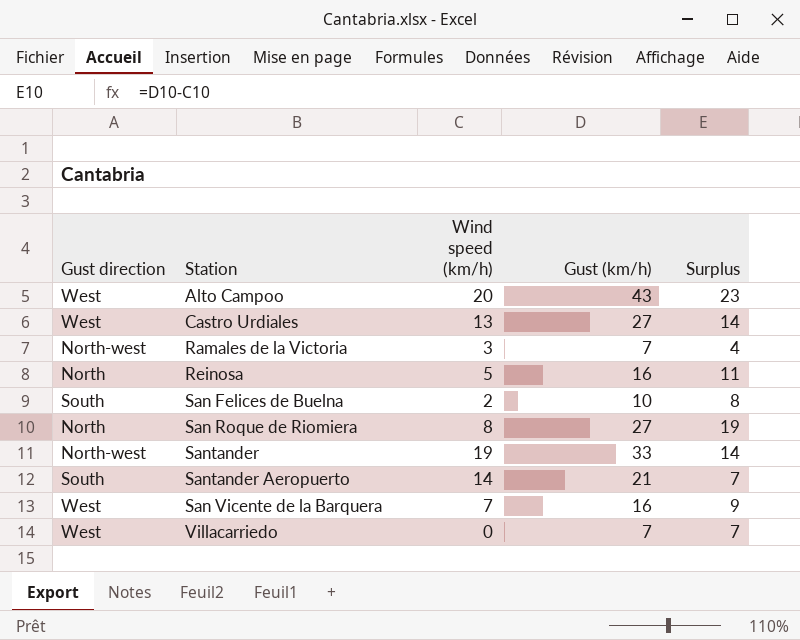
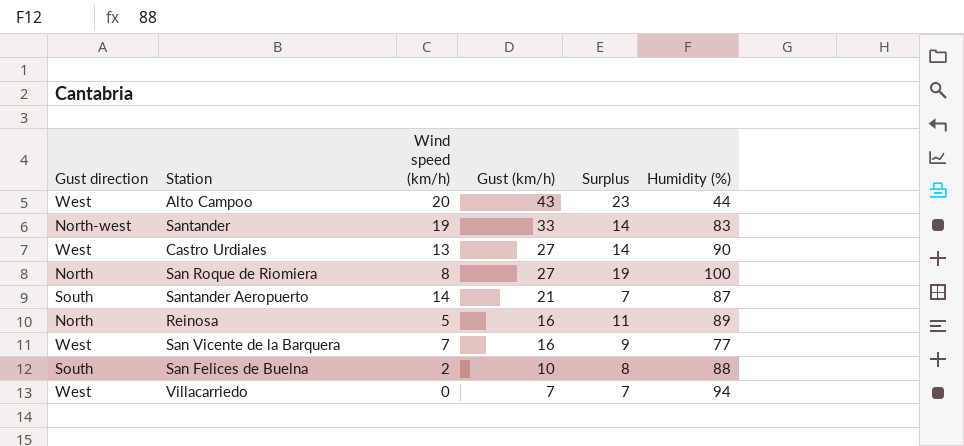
row order: none -> Gust (km/h) descending
column Humidity (%) | position: none -> 6
row Ramales de la Victoria: North-west | 3 | 7 | 4 -> none

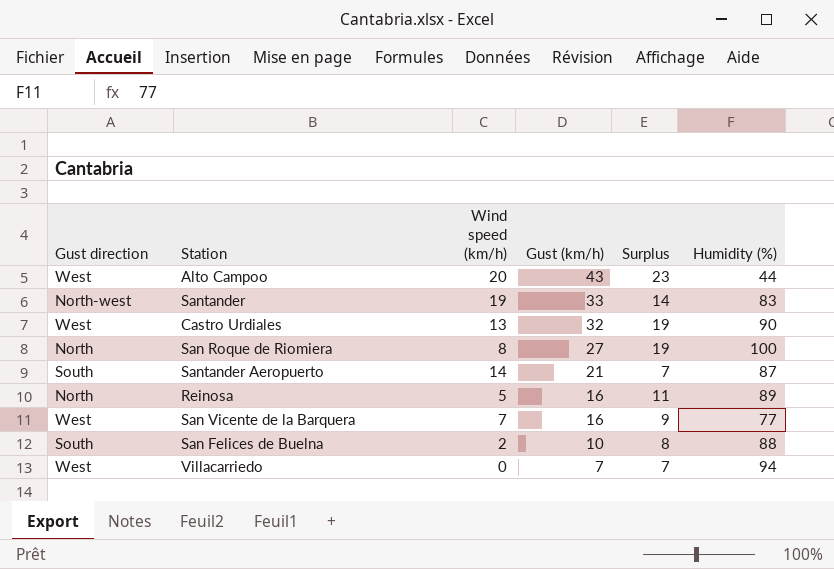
Castro Urdiales | Gust (km/h): 27 -> 32
Castro Urdiales | Surplus: 14 -> 19

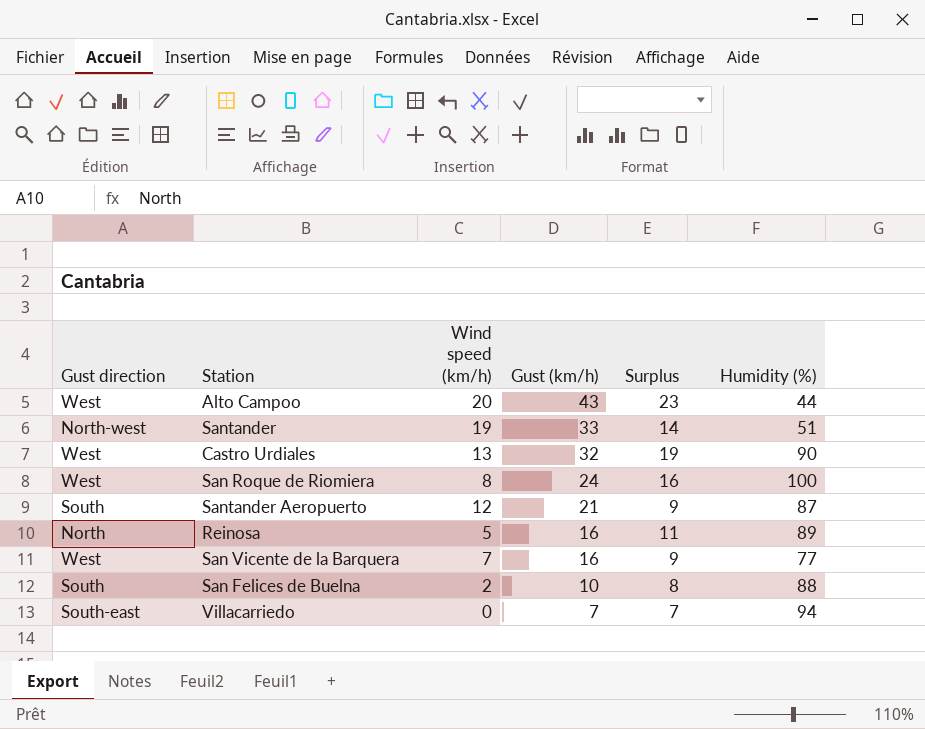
Santander | Humidity (%): 83 -> 51
San Roque de Riomiera | Gust direction: North -> West
San Roque de Riomiera | Gust (km/h): 27 -> 24
San Roque de Riomiera | Surplus: 19 -> 16
Santander Aeropuerto | Wind speed (km/h): 14 -> 12
Santander Aeropuerto | Surplus: 7 -> 9
Villacarriedo | Gust direction: West -> South-east

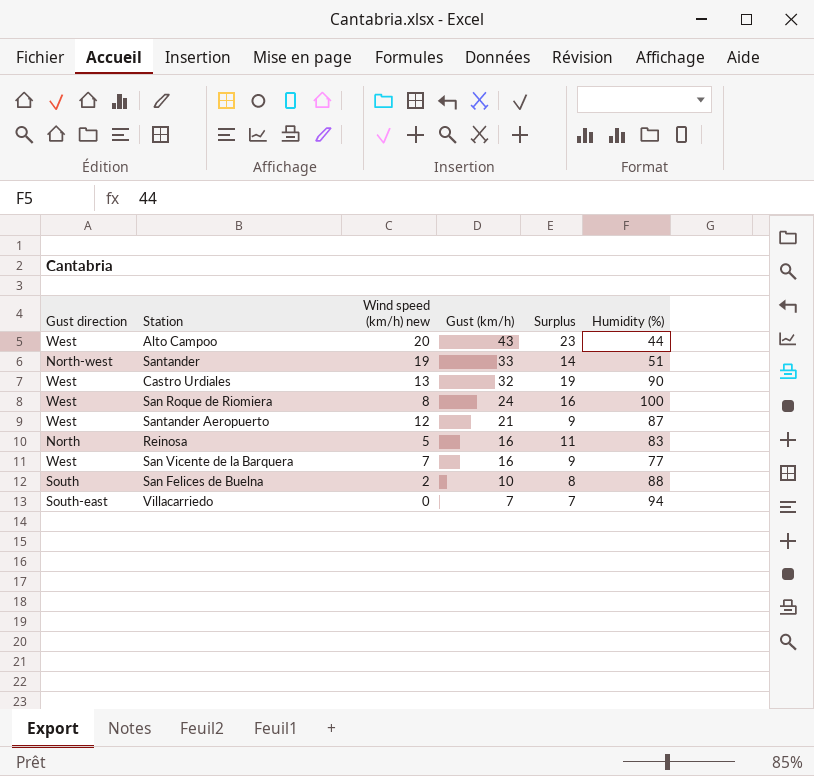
column name: Wind speed (km/h) -> Wind speed (km/h) new
Santander Aeropuerto | Gust direction: South -> West
Reinosa | Humidity (%): 89 -> 83

